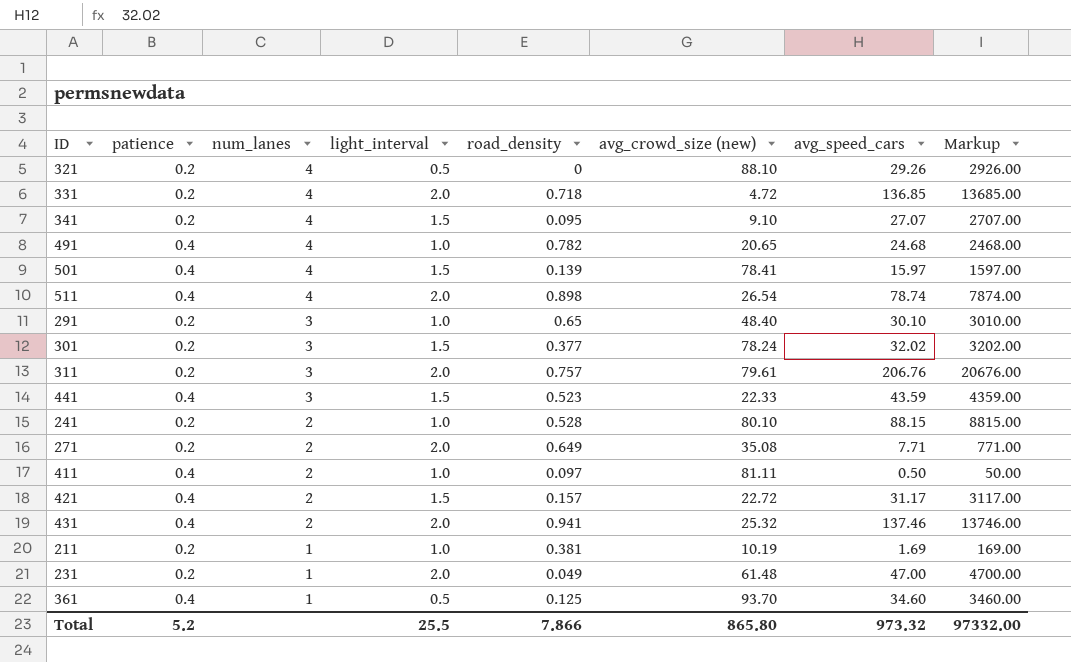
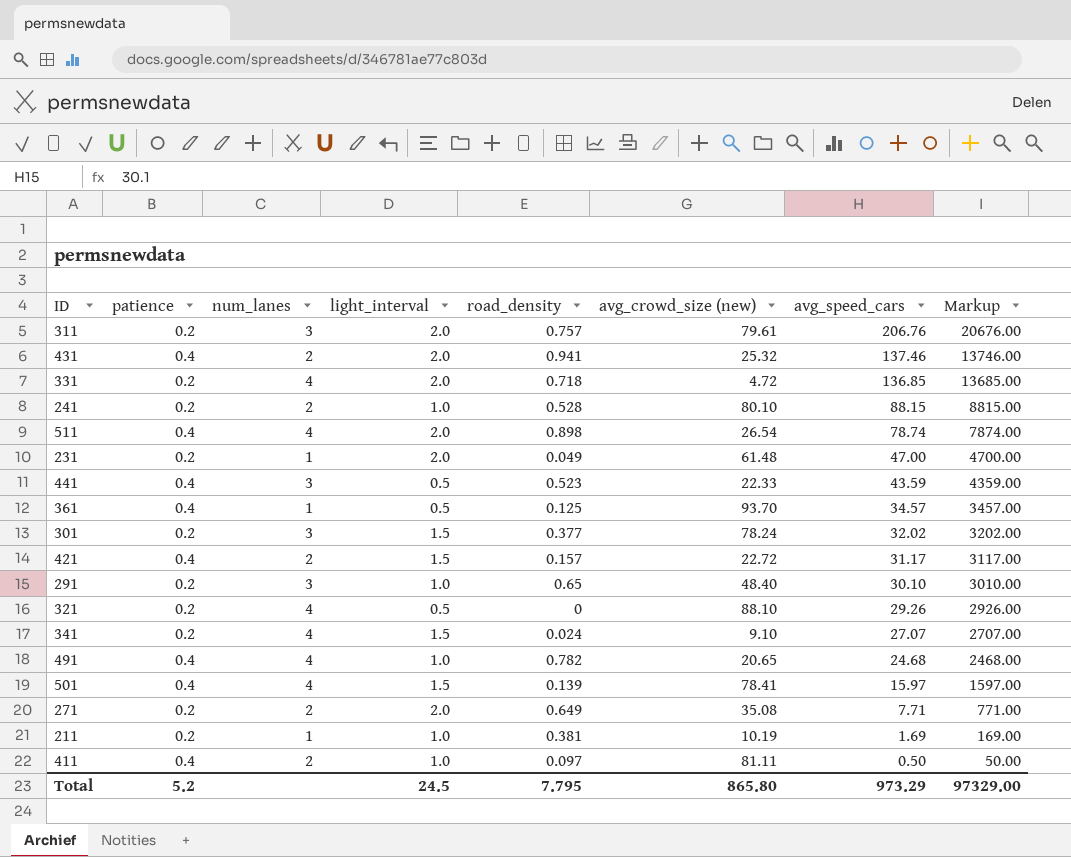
row order: num_lanes descending -> avg_speed_cars descending
441 | light_interval: 1.5 -> 0.5
361 | avg_speed_cars: 34.60 -> 34.57
361 | Markup: 3460.00 -> 3457.00
341 | road_density: 0.095 -> 0.024
Total | light_interval: 25.5 -> 24.5
Total | road_density: 7.866 -> 7.795
Total | avg_speed_cars: 973.32 -> 973.29
Total | Markup: 97332.00 -> 97329.00

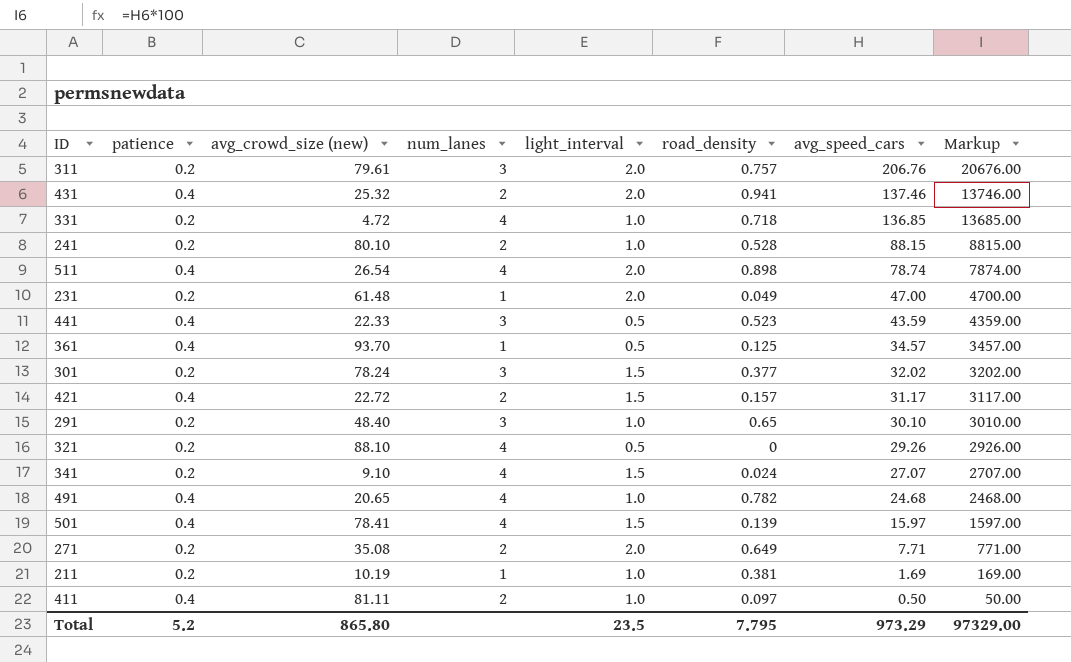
column avg_crowd_size (new) | position: 6 -> 3
331 | light_interval: 2.0 -> 1.0
Total | light_interval: 24.5 -> 23.5

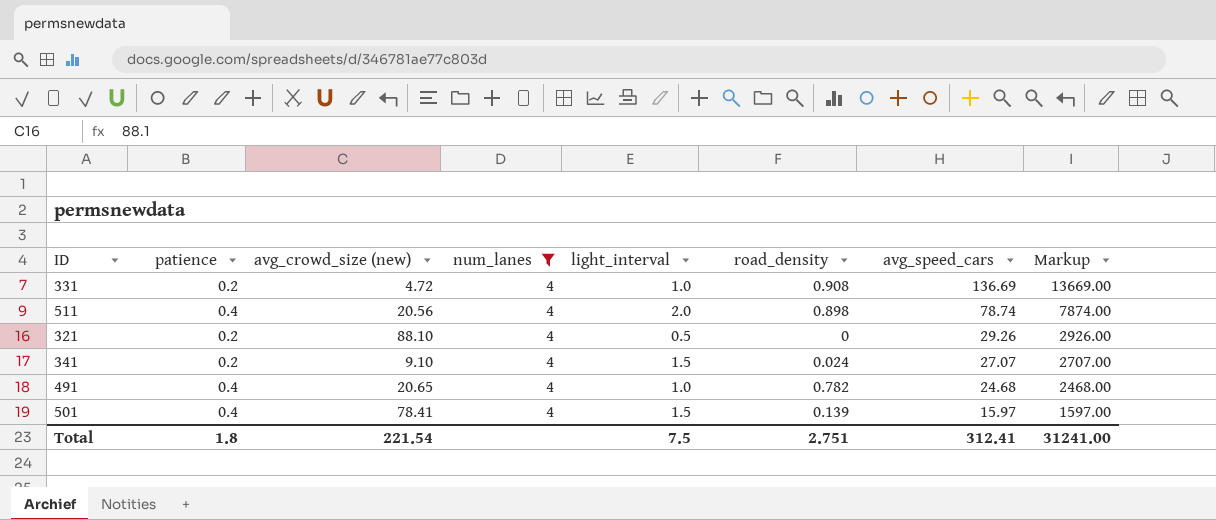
filter: none -> num_lanes = 4
331 | road_density: 0.718 -> 0.908
331 | avg_speed_cars: 136.85 -> 136.69
331 | Markup: 13685.00 -> 13669.00
511 | avg_crowd_size (new): 26.54 -> 20.56
Total | patience: 5.2 -> 1.8
Total | avg_crowd_size (new): 865.80 -> 221.54
Total | light_interval: 23.5 -> 7.5
Total | road_density: 7.795 -> 2.751
Total | avg_speed_cars: 973.29 -> 312.41
Total | Markup: 97329.00 -> 31241.00

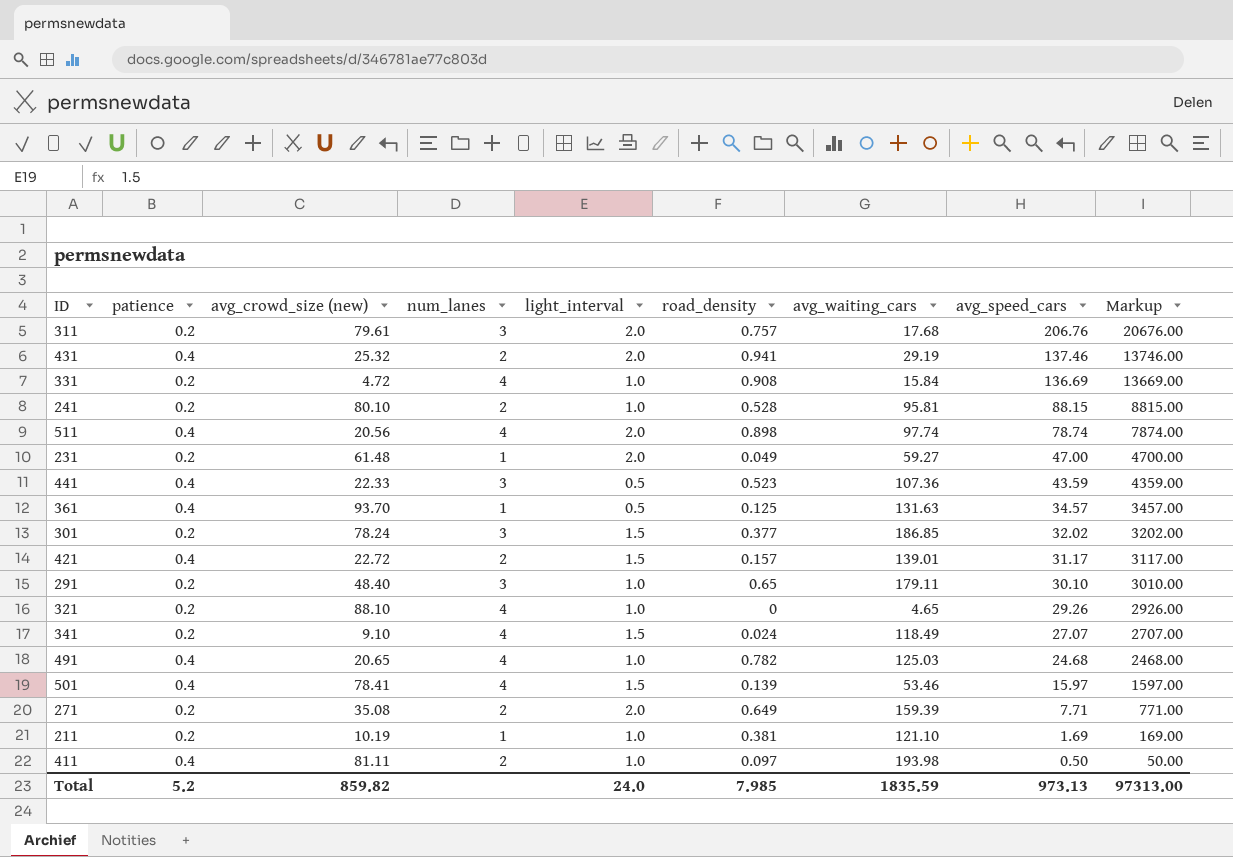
filter: num_lanes = 4 -> none
column avg_waiting_cars | position: none -> 7
321 | light_interval: 0.5 -> 1.0
Total | patience: 1.8 -> 5.2
Total | avg_crowd_size (new): 221.54 -> 859.82
Total | light_interval: 7.5 -> 24.0
Total | road_density: 2.751 -> 7.985
Total | avg_speed_cars: 312.41 -> 973.13
Total | Markup: 31241.00 -> 97313.00

